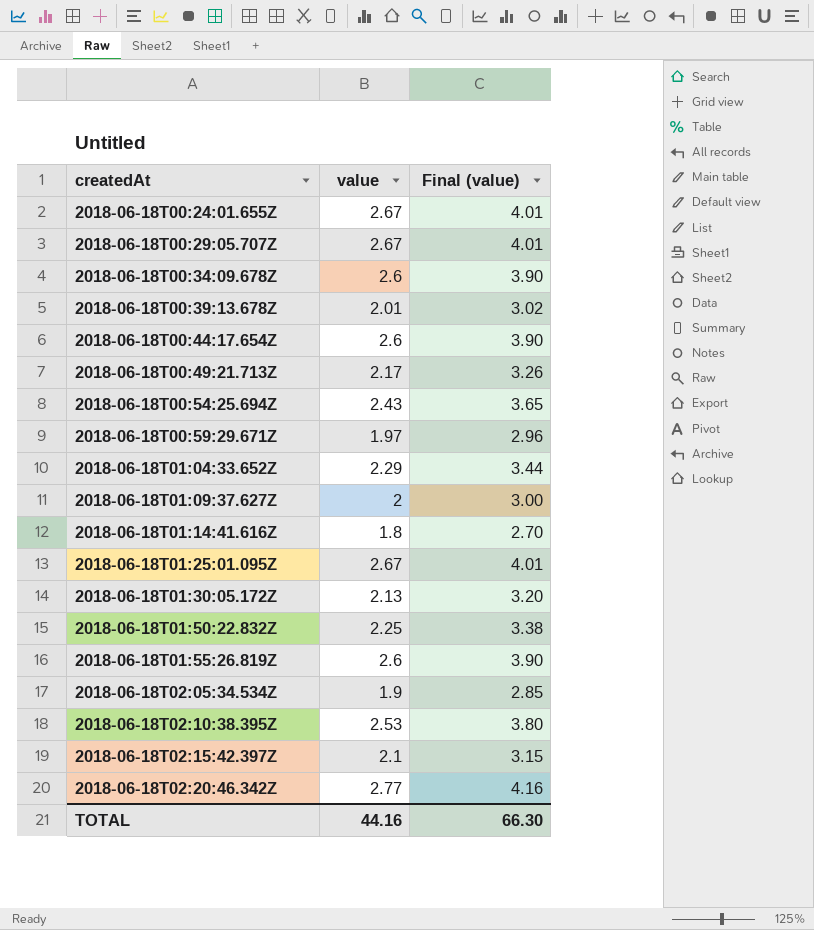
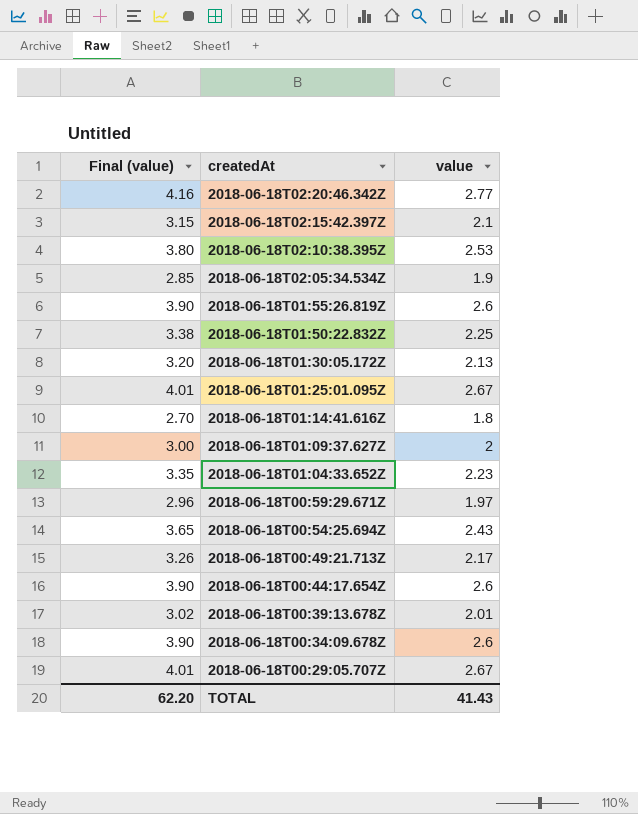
row order: createdAt ascending -> createdAt descending
column Final (value) | position: 3 -> 1
row 2018-06-18T00:24:01.655Z: 2.67 | 4.01 -> none
2018-06-18T01:04:33.652Z | Final (value): 3.44 -> 3.35
2018-06-18T01:04:33.652Z | value: 2.29 -> 2.23
TOTAL | Final (value): 66.30 -> 62.20
TOTAL | value: 44.16 -> 41.43

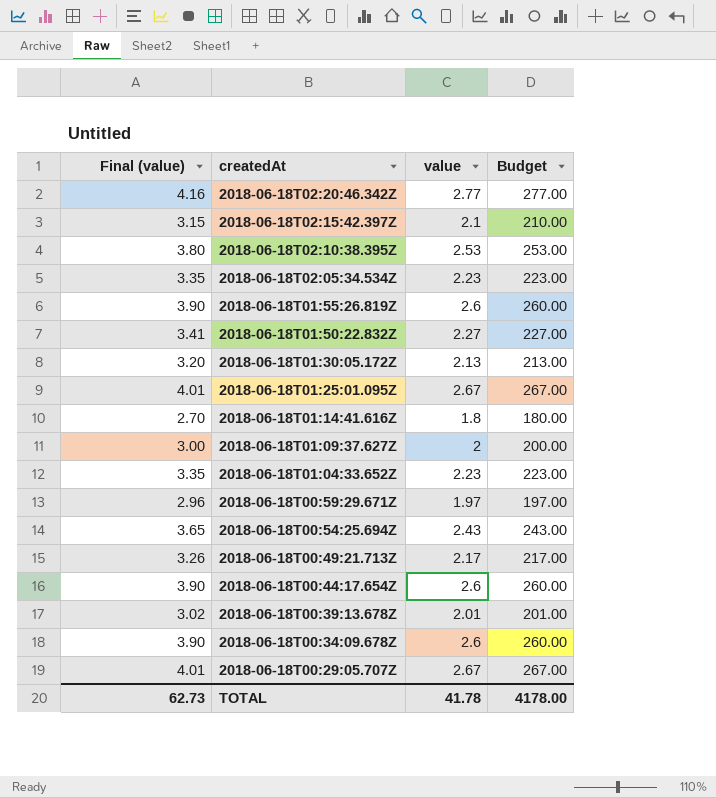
column Budget | formula: none -> [value] * 100
2018-06-18T02:05:34.534Z | Final (value): 2.85 -> 3.35
2018-06-18T02:05:34.534Z | value: 1.9 -> 2.23
2018-06-18T01:50:22.832Z | Final (value): 3.38 -> 3.41
2018-06-18T01:50:22.832Z | value: 2.25 -> 2.27
TOTAL | Final (value): 62.20 -> 62.73
TOTAL | value: 41.43 -> 41.78

